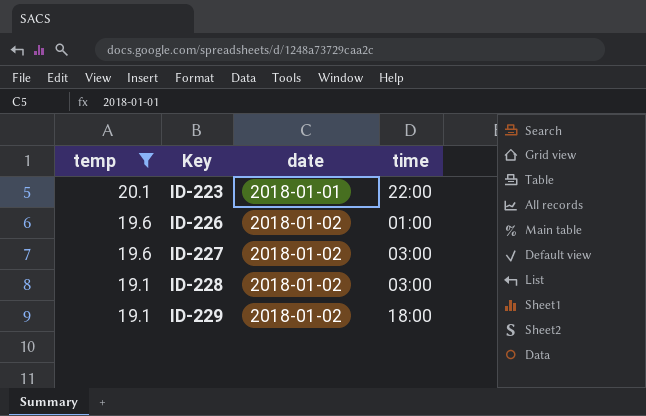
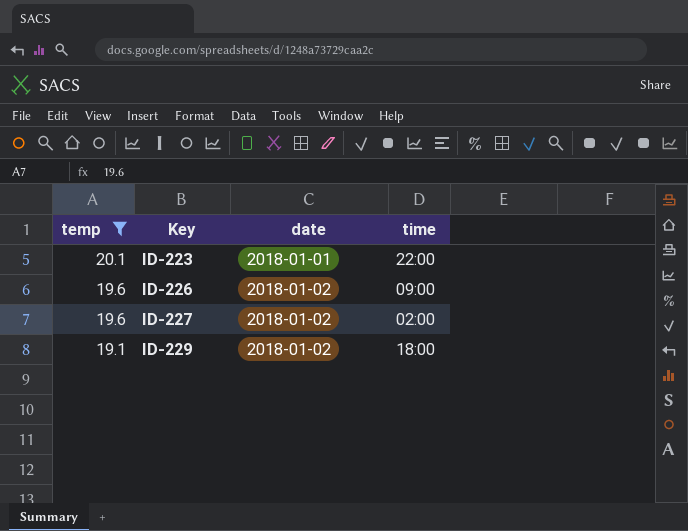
row ID-228: 19.1 | 2018-01-02 | 03:00 -> none
ID-226 | time: 01:00 -> 09:00
ID-227 | time: 03:00 -> 02:00

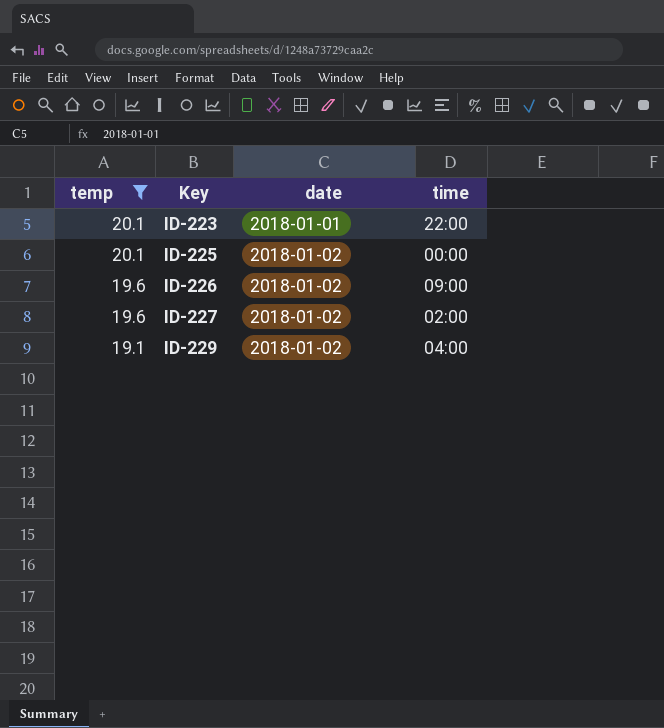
row ID-225: none -> 20.1 | 2018-01-02 | 00:00
ID-229 | time: 18:00 -> 04:00

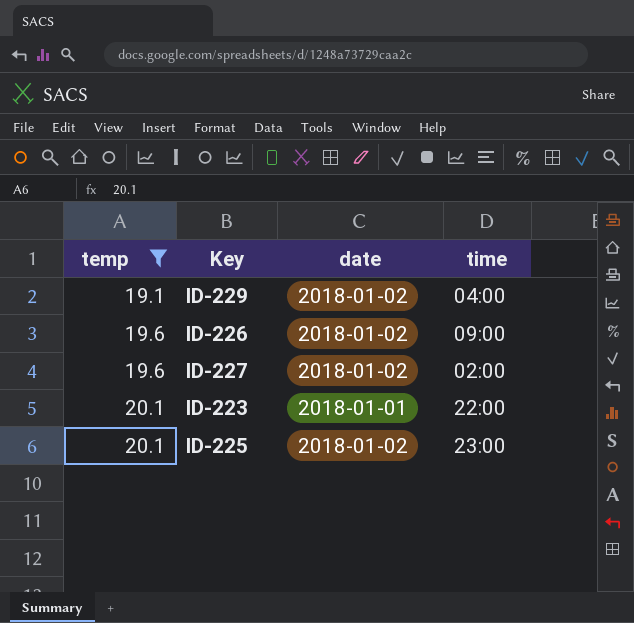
row order: temp descending -> temp ascending
ID-225 | time: 00:00 -> 23:00

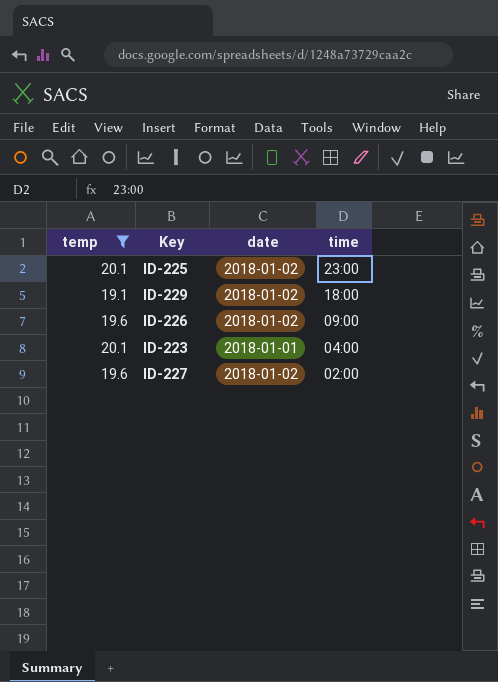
row order: temp ascending -> time descending
ID-229 | time: 04:00 -> 18:00
ID-223 | time: 22:00 -> 04:00

